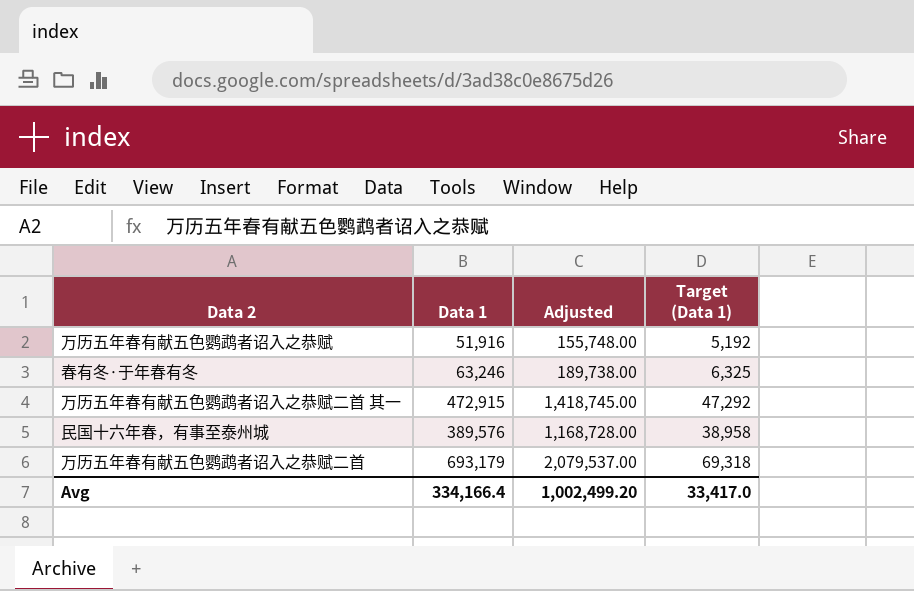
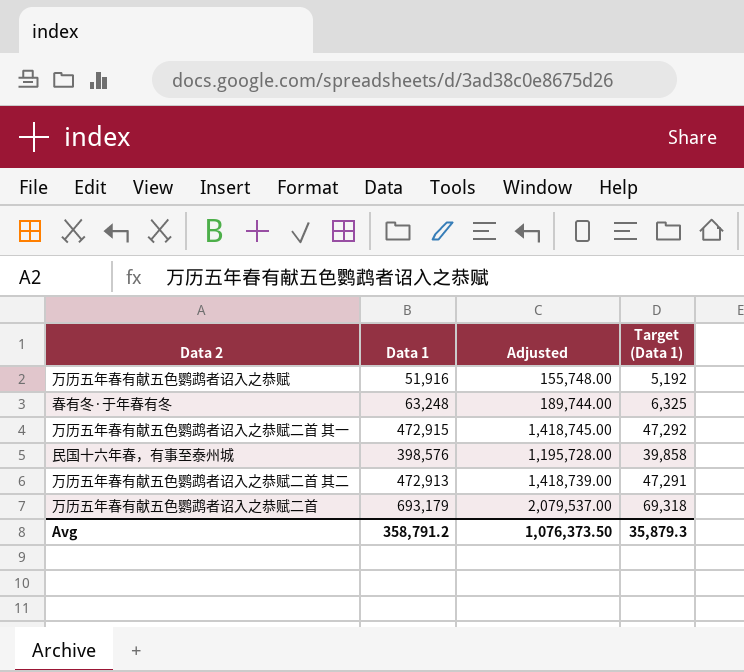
春有冬·于年春有冬 | Data 1: 63,246 -> 63,248
春有冬·于年春有冬 | Adjusted: 189,738.00 -> 189,744.00
民国十六年春，有事至泰州城 | Data 1: 389,576 -> 398,576
民国十六年春，有事至泰州城 | Adjusted: 1,168,728.00 -> 1,195,728.00
民国十六年春，有事至泰州城 | Target (Data 1): 38,958 -> 39,858
row 万历五年春有献五色鹦鹉者诏入之恭赋二首 其二: none -> 472,913 | 1,418,739.00 | 47,291
Avg | Data 1: 334,166.4 -> 358,791.2
Avg | Adjusted: 1,002,499.20 -> 1,076,373.50
Avg | Target (Data 1): 33,417.0 -> 35,879.3

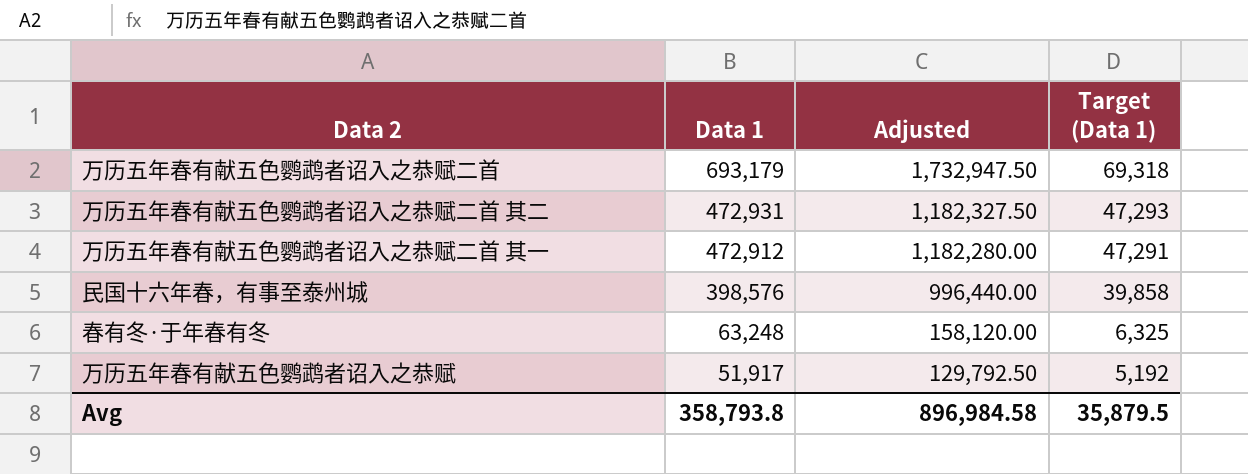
row order: none -> Data 1 descending
column Adjusted | formula: [Data 1] * 3 -> [Data 1] * 2.5
万历五年春有献五色鹦鹉者诏入之恭赋二首 其二 | Data 1: 472,913 -> 472,931
万历五年春有献五色鹦鹉者诏入之恭赋二首 其二 | Target (Data 1): 47,291 -> 47,293
万历五年春有献五色鹦鹉者诏入之恭赋二首 其一 | Data 1: 472,915 -> 472,912
万历五年春有献五色鹦鹉者诏入之恭赋二首 其一 | Target (Data 1): 47,292 -> 47,291
万历五年春有献五色鹦鹉者诏入之恭赋 | Data 1: 51,916 -> 51,917
Avg | Data 1: 358,791.2 -> 358,793.8
Avg | Adjusted: 1,076,373.50 -> 896,984.58
Avg | Target (Data 1): 35,879.3 -> 35,879.5

